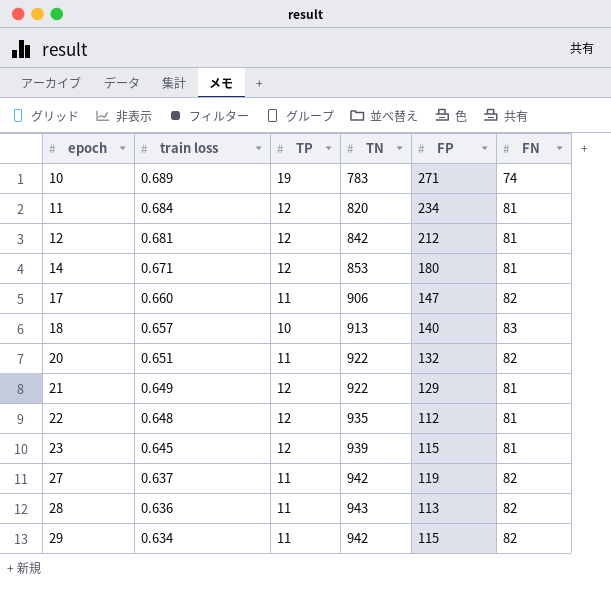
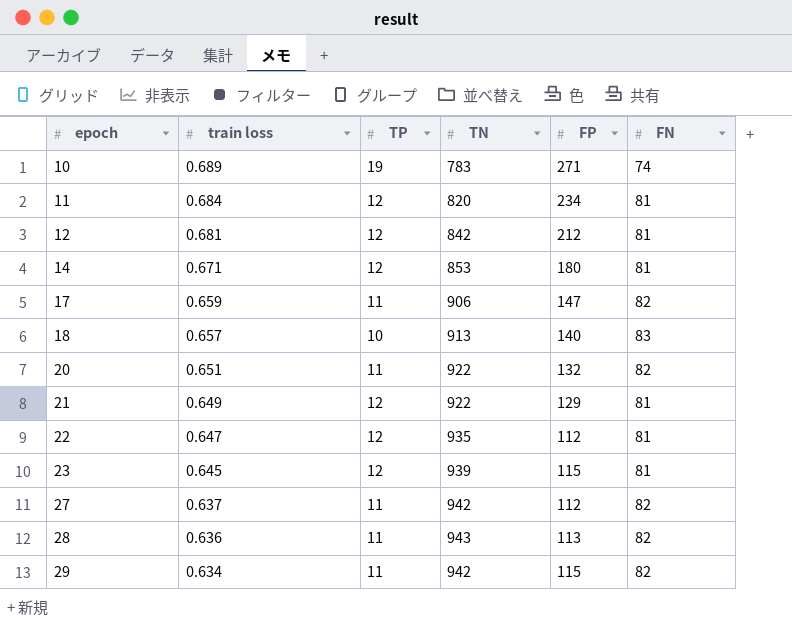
17 | train loss: 0.660 -> 0.659
22 | train loss: 0.648 -> 0.647
27 | FP: 119 -> 112

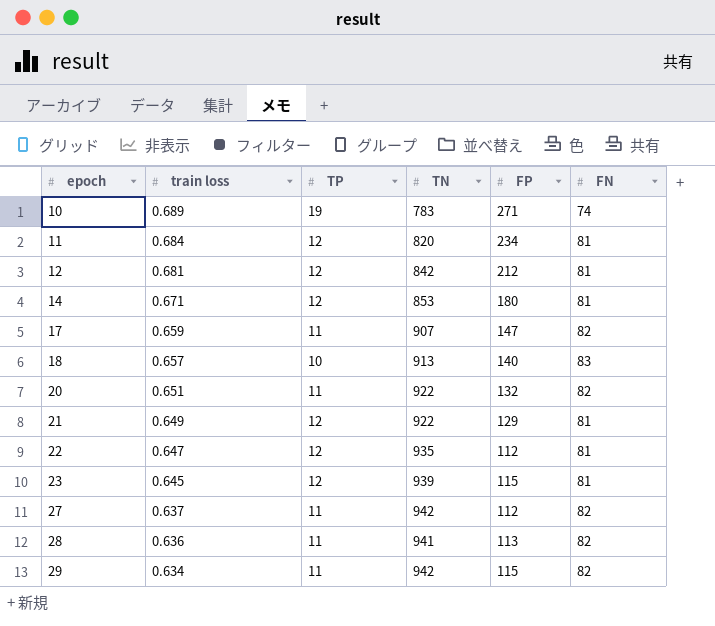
17 | TN: 906 -> 907
28 | TN: 943 -> 941

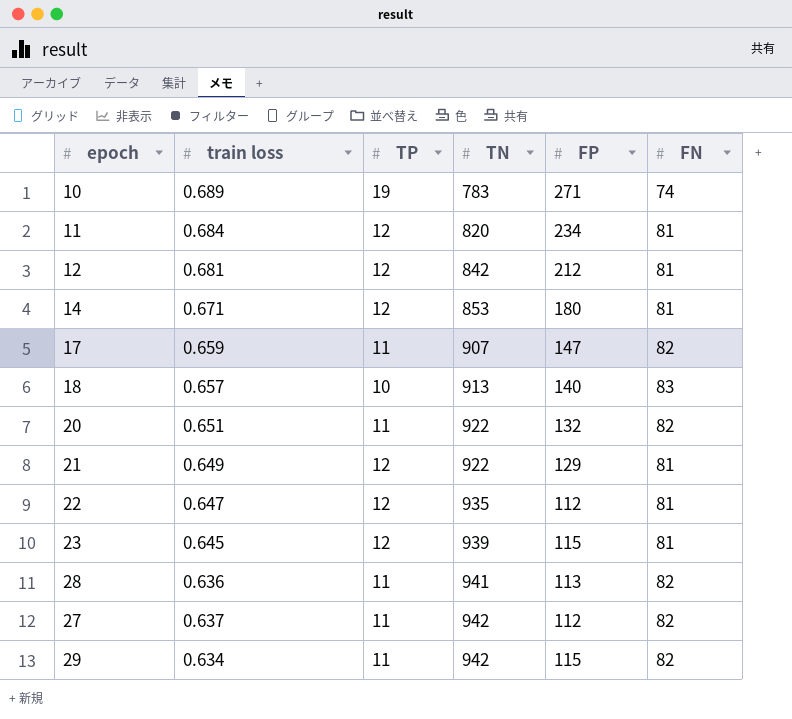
row order: epoch ascending -> TN ascending

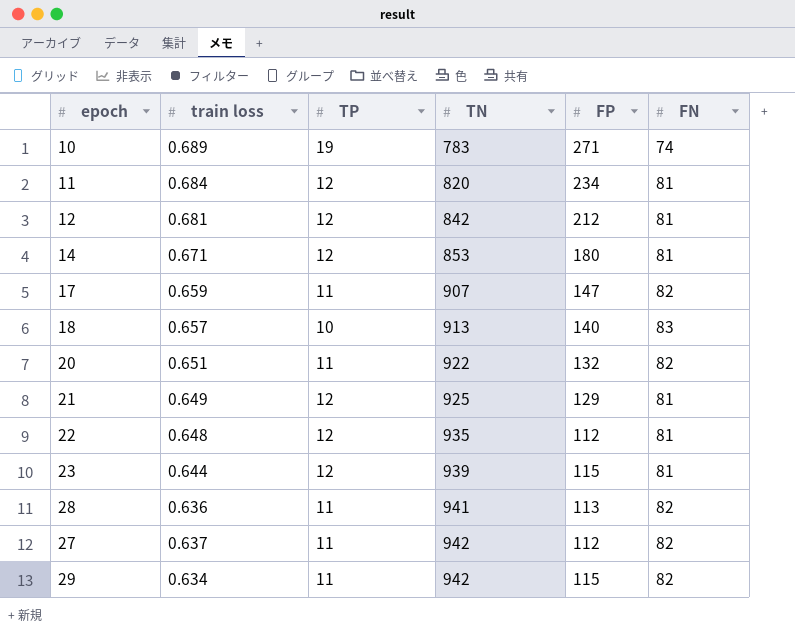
21 | TN: 922 -> 925
22 | train loss: 0.647 -> 0.648
23 | train loss: 0.645 -> 0.644

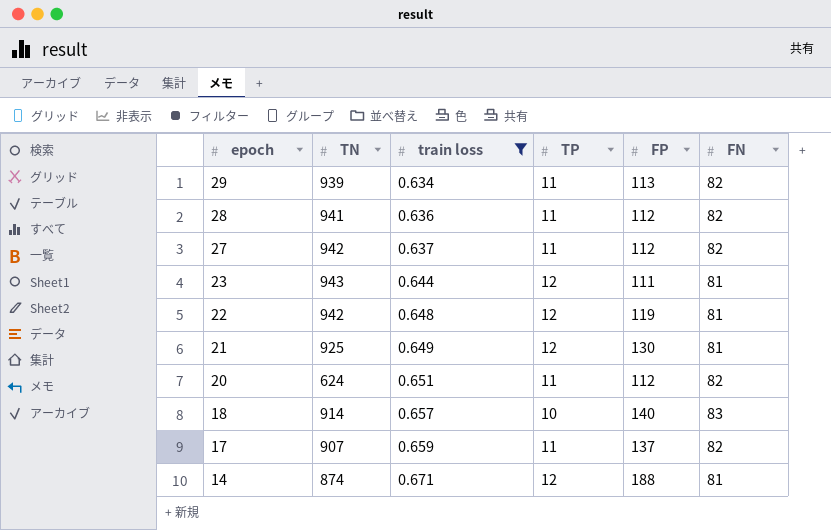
filter: none -> train loss <= 0.671
row order: TN ascending -> epoch descending
column TN | position: 4 -> 2
29 | TN: 942 -> 939
29 | FP: 115 -> 113
28 | FP: 113 -> 112
23 | TN: 939 -> 943
23 | FP: 115 -> 111
22 | TN: 935 -> 942
22 | FP: 112 -> 119
21 | FP: 129 -> 130
20 | TN: 922 -> 624
20 | FP: 132 -> 112
18 | TN: 913 -> 914
17 | FP: 147 -> 137
14 | TN: 853 -> 874
14 | FP: 180 -> 188

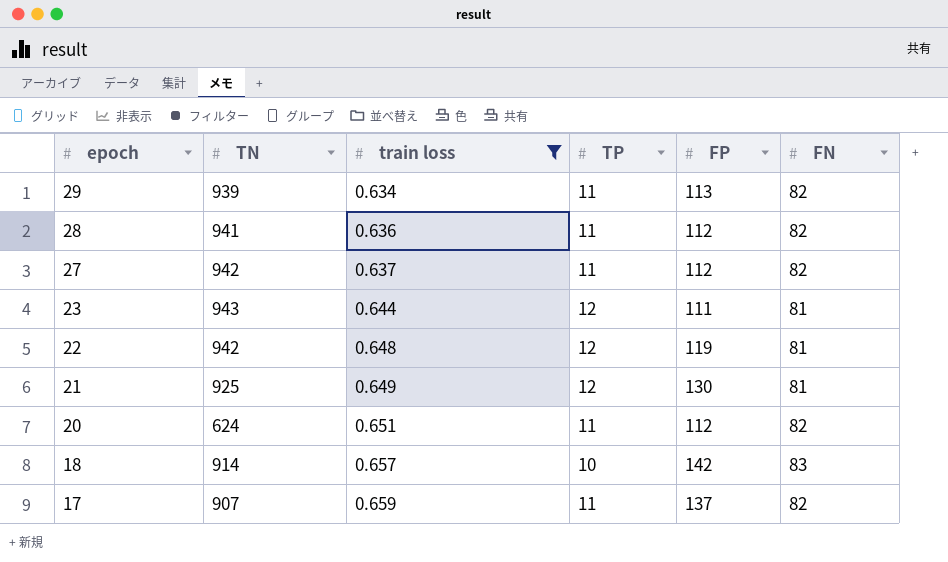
row 14: 874 | 0.671 | 12 | 188 | 81 -> none
18 | FP: 140 -> 142

